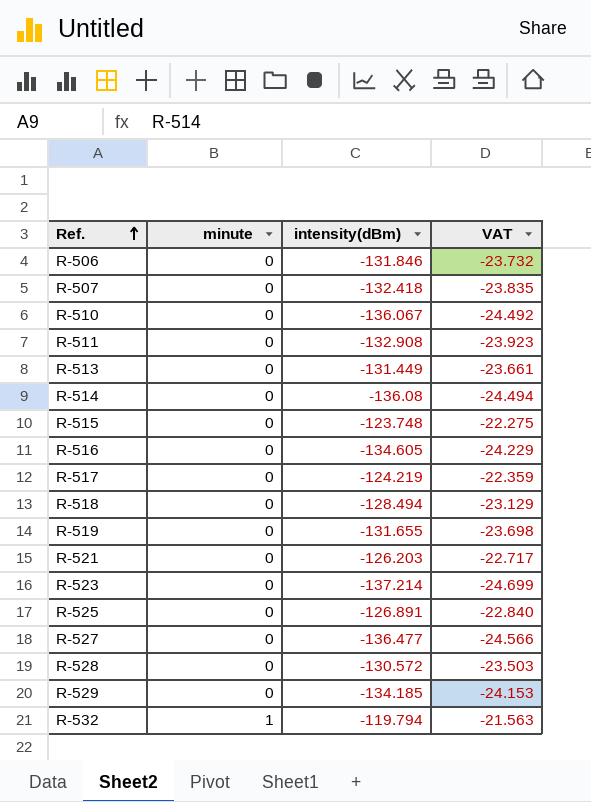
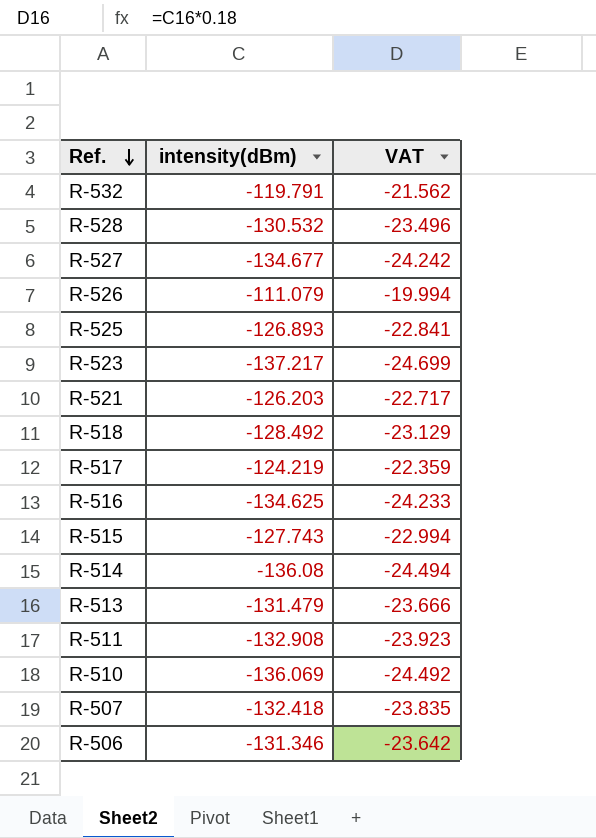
row order: Ref. ascending -> Ref. descending
column minute | position: 2 -> none
row R-519: 0 | -131.655 | -23.698 -> none
row R-529: 0 | -134.185 | -24.153 -> none
R-532 | intensity(dBm): -119.794 -> -119.791
R-532 | VAT: -21.563 -> -21.562
R-528 | intensity(dBm): -130.572 -> -130.532
R-528 | VAT: -23.503 -> -23.496
R-527 | intensity(dBm): -136.477 -> -134.677
R-527 | VAT: -24.566 -> -24.242
row R-526: none -> -111.079 | -19.994
R-525 | intensity(dBm): -126.891 -> -126.893
R-525 | VAT: -22.840 -> -22.841
R-523 | intensity(dBm): -137.214 -> -137.217
R-518 | intensity(dBm): -128.494 -> -128.492
R-516 | intensity(dBm): -134.605 -> -134.625
R-516 | VAT: -24.229 -> -24.233
R-515 | intensity(dBm): -123.748 -> -127.743
R-515 | VAT: -22.275 -> -22.994
R-513 | intensity(dBm): -131.449 -> -131.479
R-513 | VAT: -23.661 -> -23.666
R-510 | intensity(dBm): -136.067 -> -136.069
R-506 | intensity(dBm): -131.846 -> -131.346
R-506 | VAT: -23.732 -> -23.642

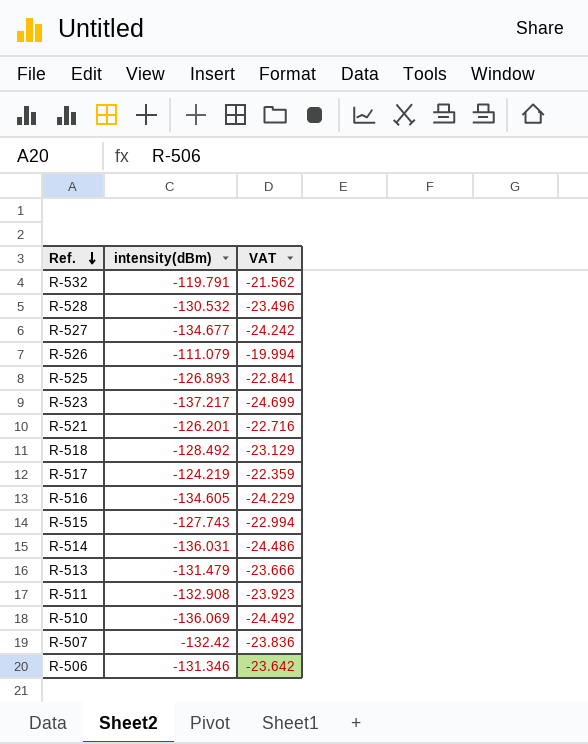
R-521 | intensity(dBm): -126.203 -> -126.201
R-521 | VAT: -22.717 -> -22.716
R-516 | intensity(dBm): -134.625 -> -134.605
R-516 | VAT: -24.233 -> -24.229
R-514 | intensity(dBm): -136.08 -> -136.031
R-514 | VAT: -24.494 -> -24.486
R-507 | intensity(dBm): -132.418 -> -132.42
R-507 | VAT: -23.835 -> -23.836

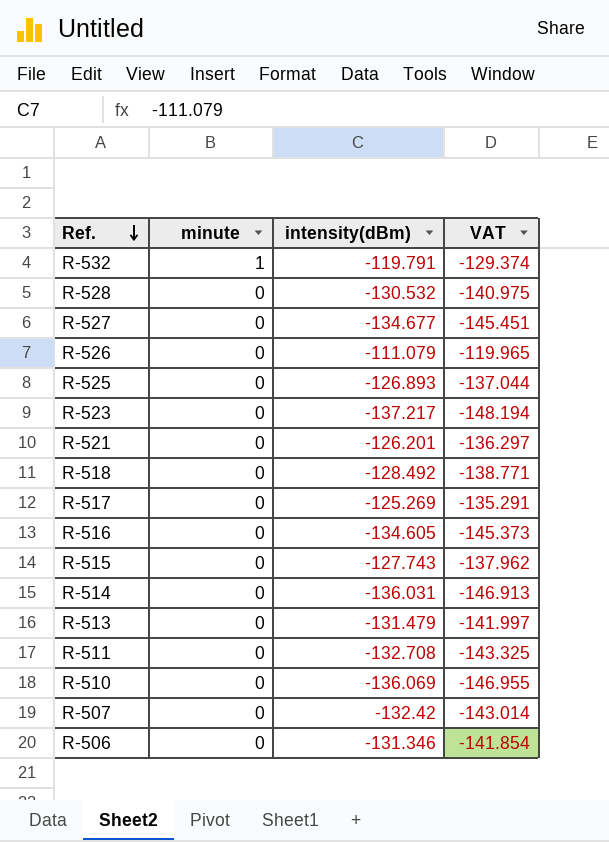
column minute | position: none -> 2
column VAT | formula: [intensity(dBm)] * 0.18 -> [intensity(dBm)] * 1.08
R-517 | intensity(dBm): -124.219 -> -125.269
R-511 | intensity(dBm): -132.908 -> -132.708

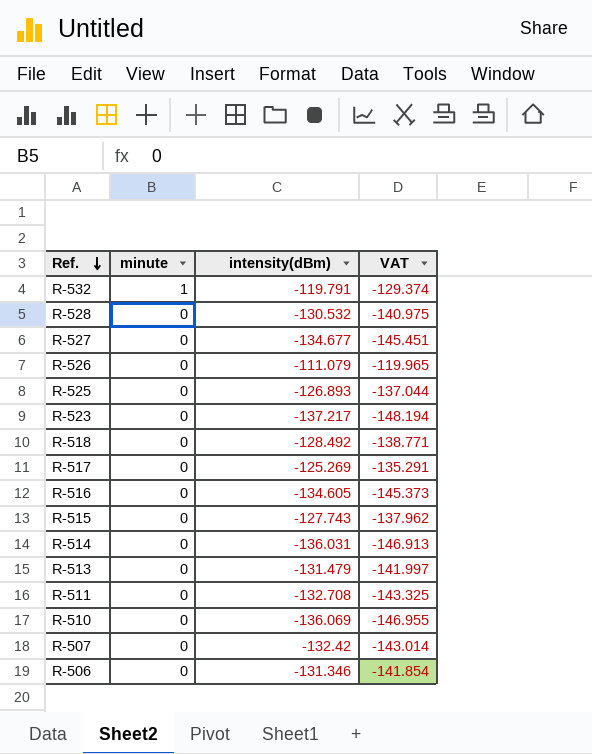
row R-521: 0 | -126.201 | -136.297 -> none

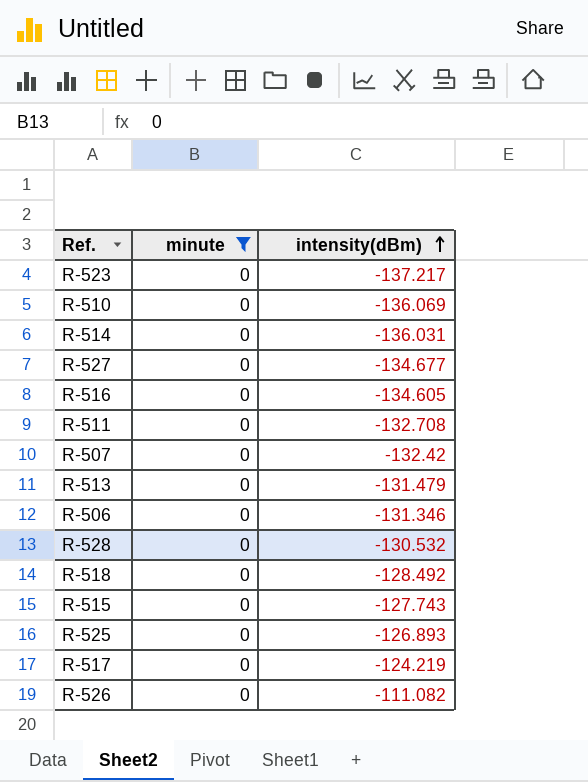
filter: none -> minute = 0
row order: Ref. descending -> intensity(dBm) ascending
column VAT | formula: [intensity(dBm)] * 1.08 -> none
R-517 | intensity(dBm): -125.269 -> -124.219
R-526 | intensity(dBm): -111.079 -> -111.082

